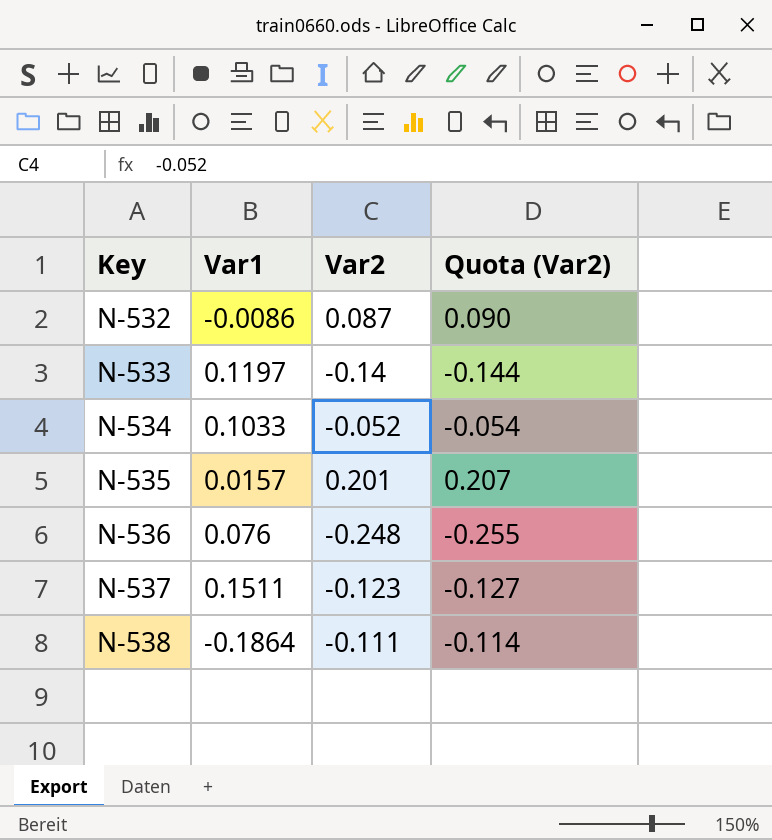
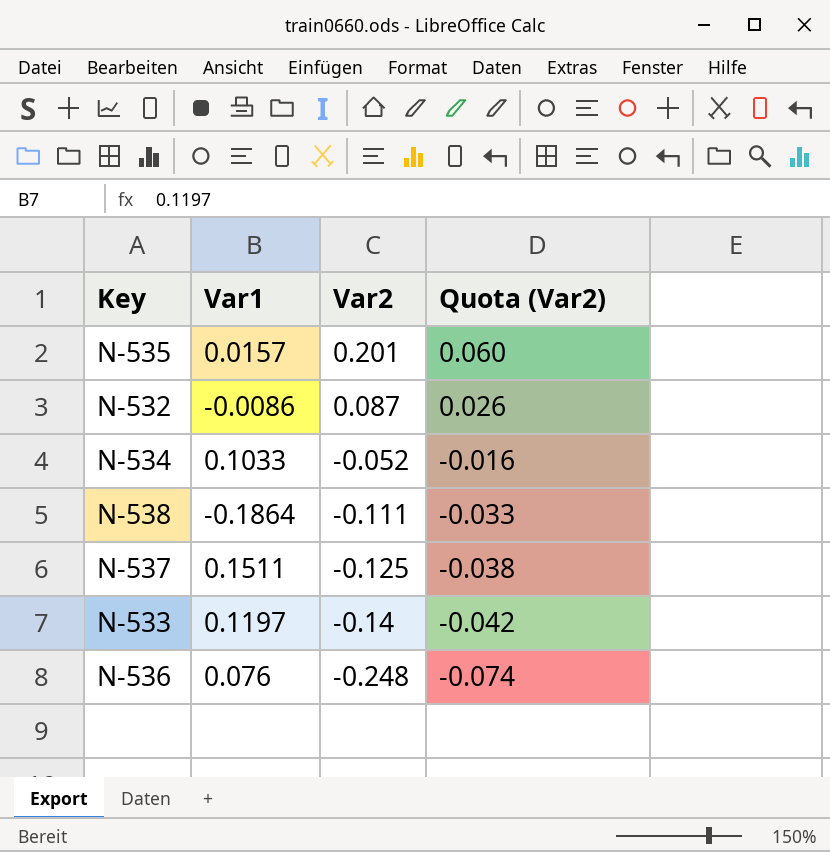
row order: Key ascending -> Var2 descending
column Quota (Var2) | formula: [Var2] * 1.03 -> [Var2] * 0.3
N-537 | Var2: -0.123 -> -0.125

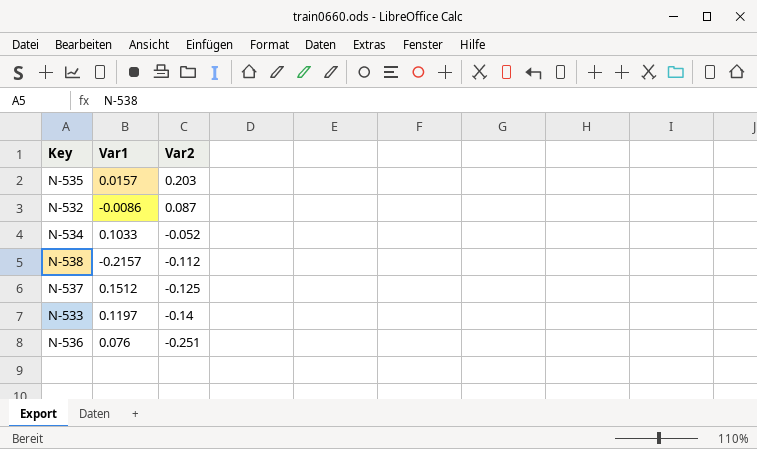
column Quota (Var2) | formula: [Var2] * 0.3 -> none
N-535 | Var2: 0.201 -> 0.203
N-538 | Var1: -0.1864 -> -0.2157
N-538 | Var2: -0.111 -> -0.112
N-537 | Var1: 0.1511 -> 0.1512
N-536 | Var2: -0.248 -> -0.251

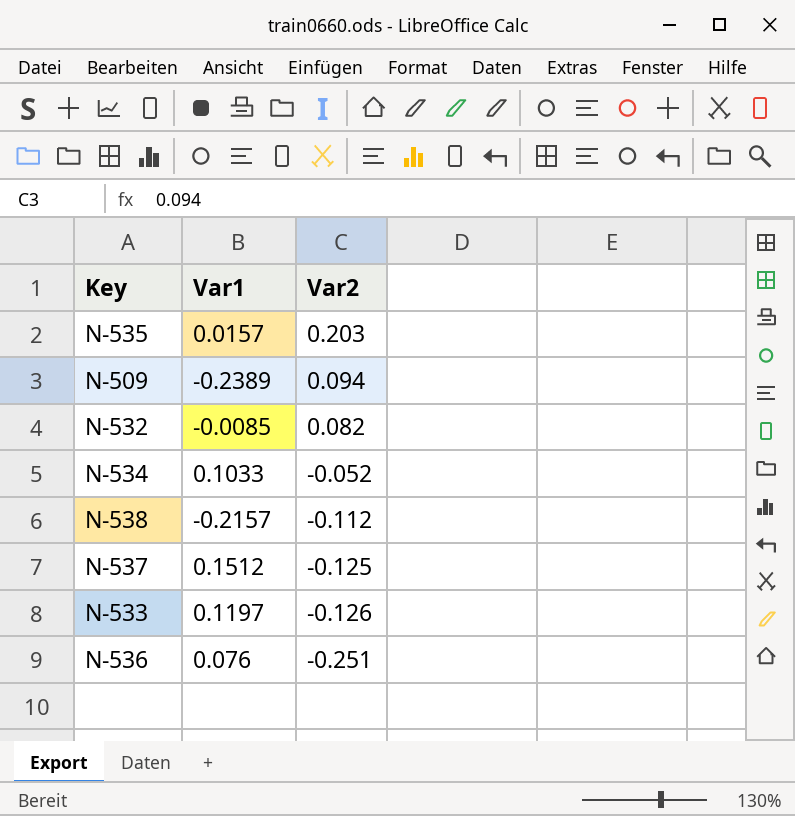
row N-509: none -> -0.2389 | 0.094
N-532 | Var1: -0.0086 -> -0.0085
N-532 | Var2: 0.087 -> 0.082
N-533 | Var2: -0.14 -> -0.126

